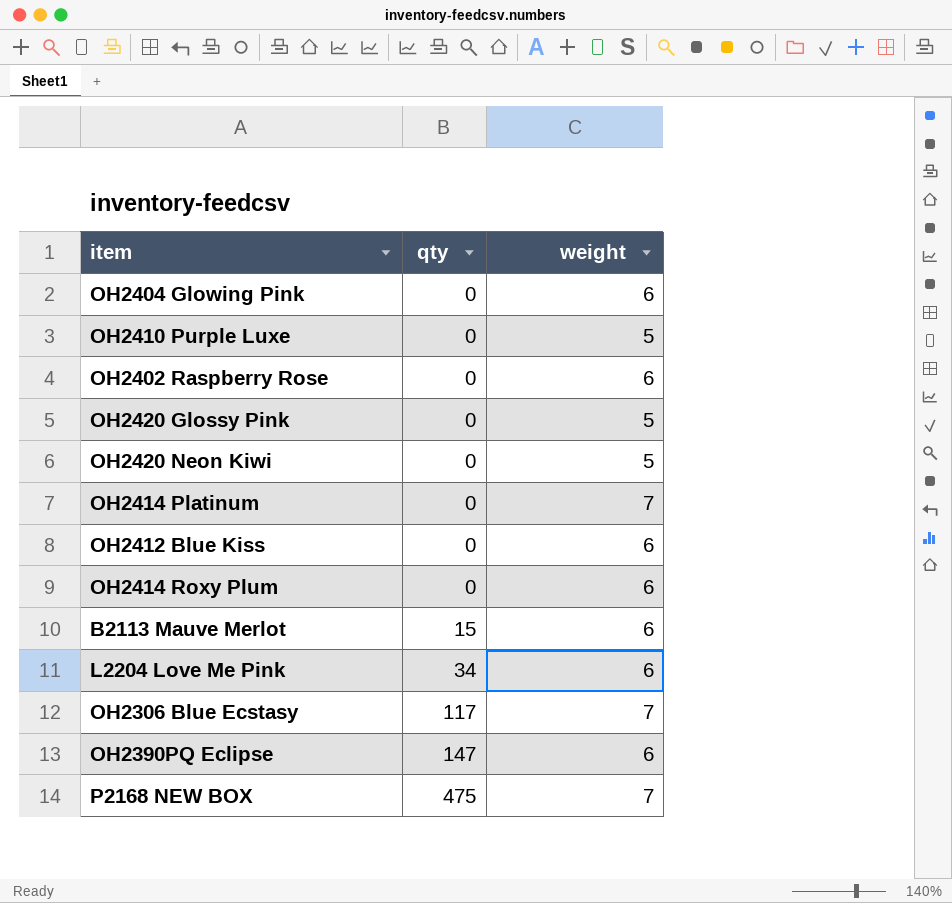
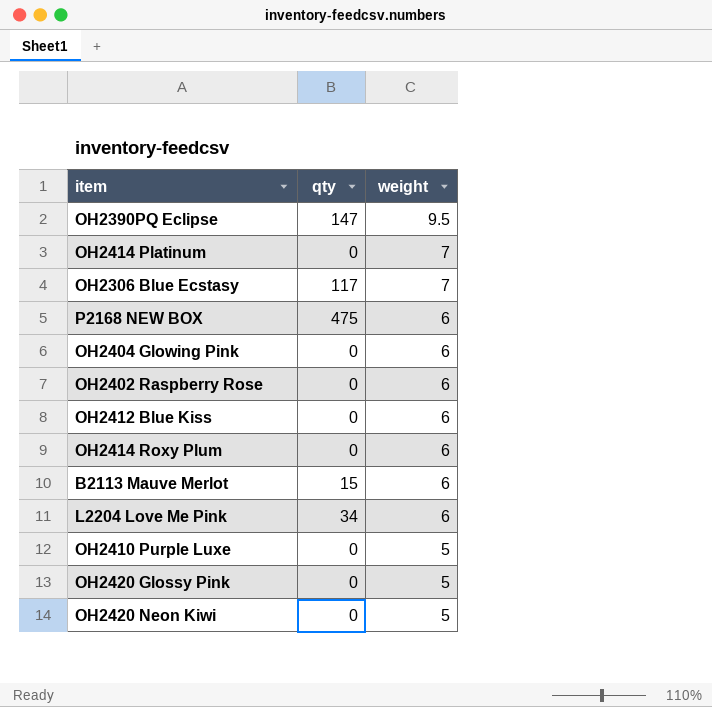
row order: qty ascending -> weight descending
OH2390PQ Eclipse | weight: 6 -> 9.5
P2168 NEW BOX | weight: 7 -> 6

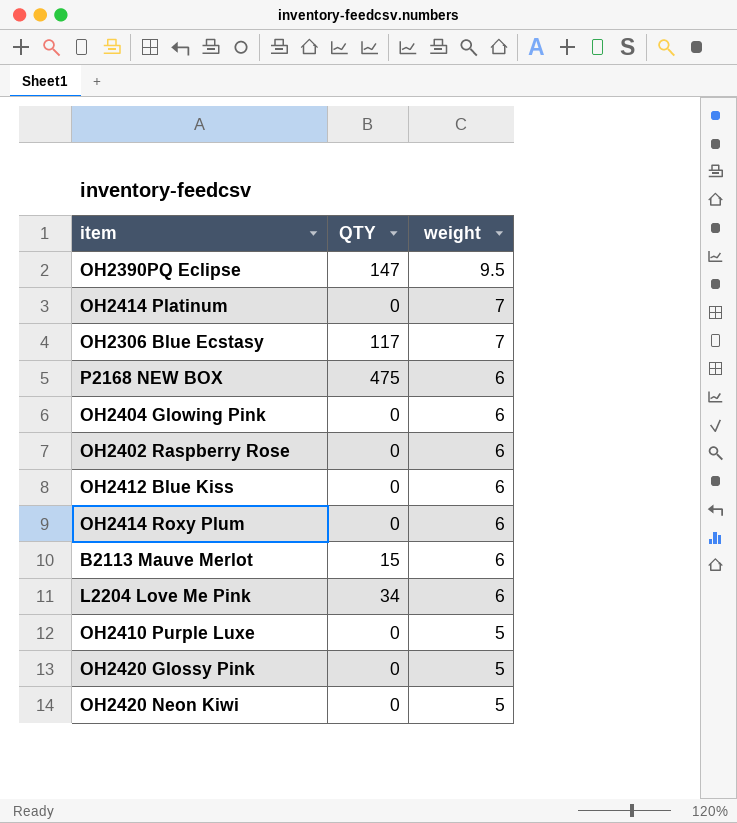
column name: qty -> QTY

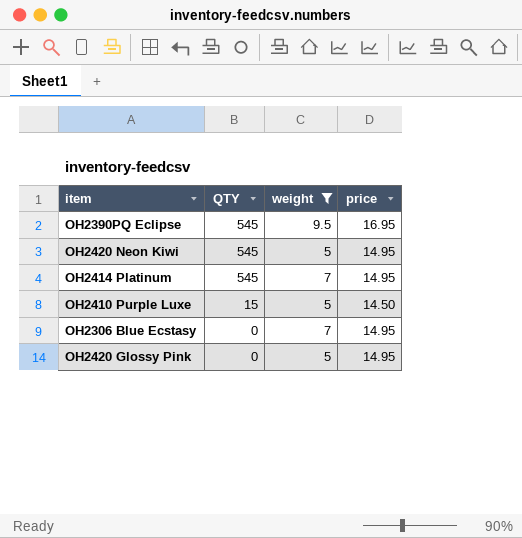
filter: none -> weight != 6
row order: weight descending -> QTY descending
column price | position: none -> 4
OH2390PQ Eclipse | QTY: 147 -> 545
OH2420 Neon Kiwi | QTY: 0 -> 545
OH2414 Platinum | QTY: 0 -> 545
OH2410 Purple Luxe | QTY: 0 -> 15
OH2306 Blue Ecstasy | QTY: 117 -> 0

